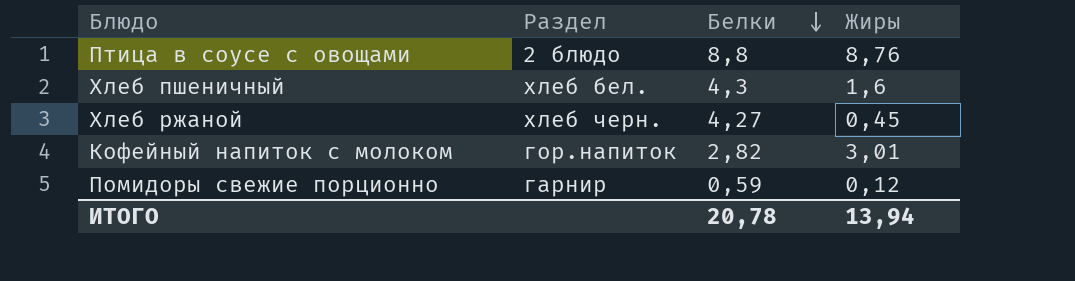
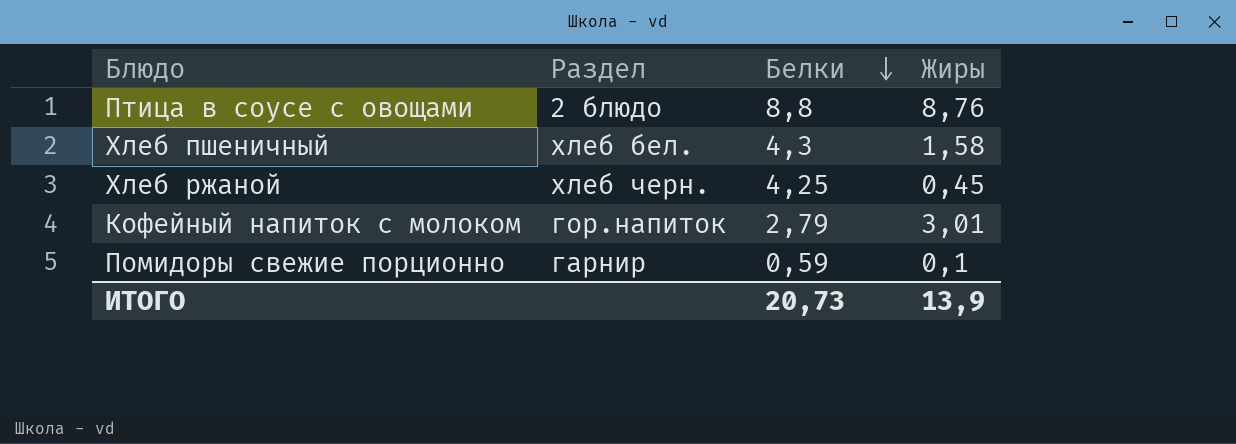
Хлеб пшеничный | Жиры: 1,6 -> 1,58
Хлеб ржаной | Белки: 4,27 -> 4,25
Кофейный напиток с молоком | Белки: 2,82 -> 2,79
Помидоры свежие порционно | Жиры: 0,12 -> 0,1
ИТОГО | Белки: 20,78 -> 20,73
ИТОГО | Жиры: 13,94 -> 13,9

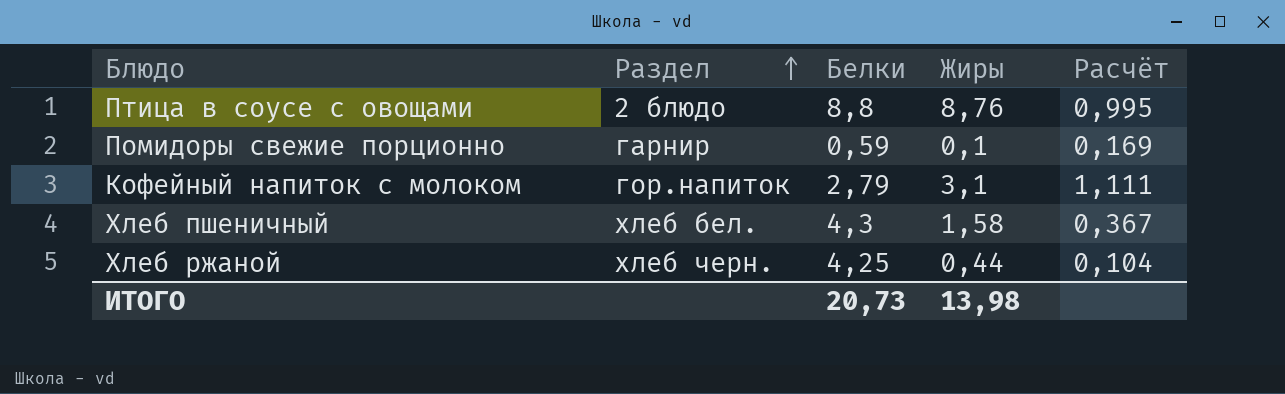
row order: Белки descending -> Раздел ascending
column Расчёт | formula: none -> [Жиры] / [Белки]
Кофейный напиток с молоком | Жиры: 3,01 -> 3,1
Хлеб ржаной | Жиры: 0,45 -> 0,44
ИТОГО | Жиры: 13,9 -> 13,98

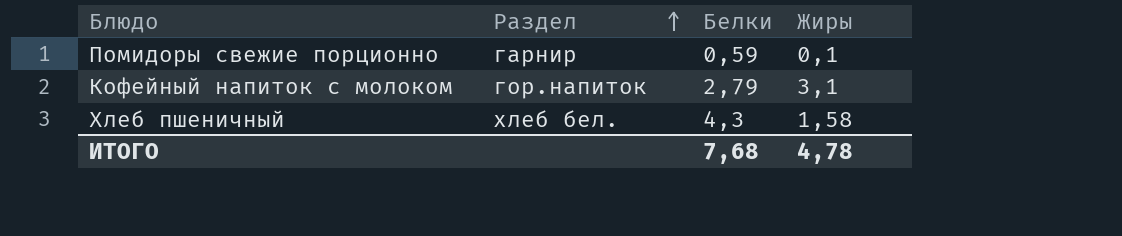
column Расчёт | formula: [Жиры] / [Белки] -> none
row Птица в соусе с овощами: 2 блюдо | 8,8 | 8,76 | 0,995 -> none
row Хлеб ржаной: хлеб черн. | 4,25 | 0,44 | 0,104 -> none
ИТОГО | Белки: 20,73 -> 7,68
ИТОГО | Жиры: 13,98 -> 4,78

